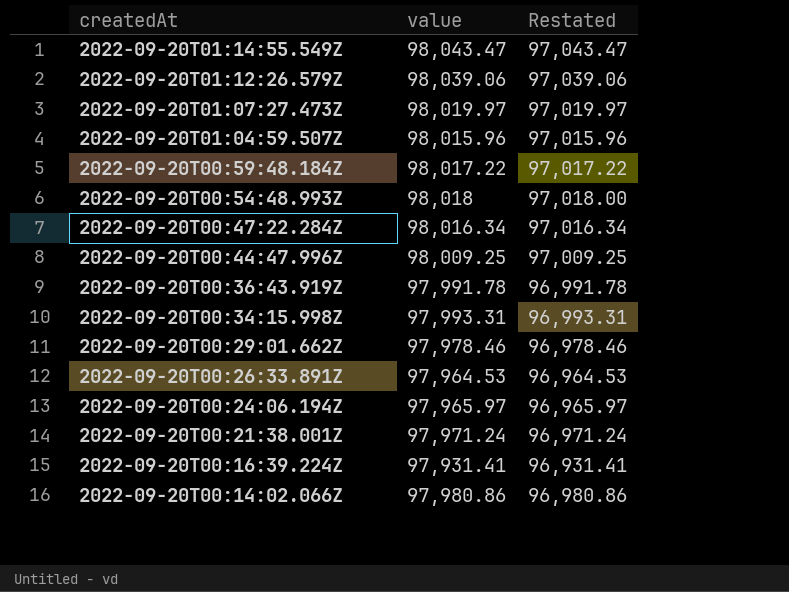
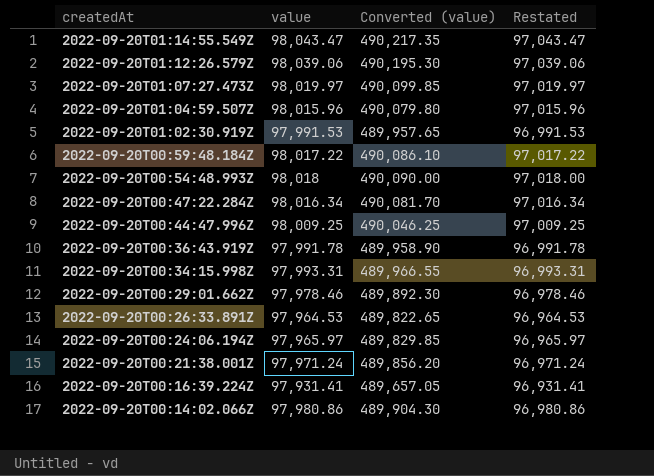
column Converted (value) | formula: none -> [value] * 5
row 2022-09-20T01:02:30.919Z: none -> 97,991.53 | 489,957.65 | 96,991.53

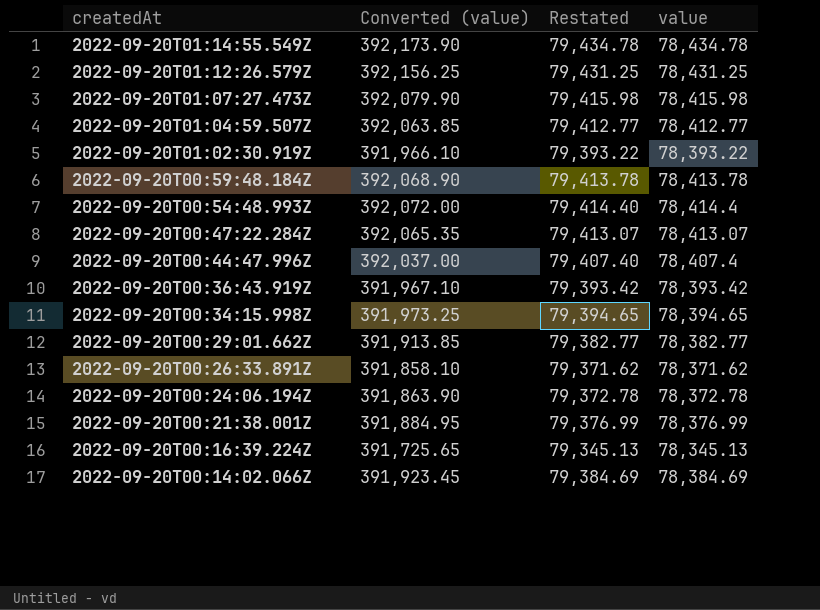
column Restated | formula: [value] - 1000 -> [value] + 1000
column value | position: 2 -> 4
2022-09-20T01:14:55.549Z | Converted (value): 490,217.35 -> 392,173.90
2022-09-20T01:14:55.549Z | value: 98,043.47 -> 78,434.78
2022-09-20T01:12:26.579Z | Converted (value): 490,195.30 -> 392,156.25
2022-09-20T01:12:26.579Z | value: 98,039.06 -> 78,431.25
2022-09-20T01:07:27.473Z | Converted (value): 490,099.85 -> 392,079.90
2022-09-20T01:07:27.473Z | value: 98,019.97 -> 78,415.98
2022-09-20T01:04:59.507Z | Converted (value): 490,079.80 -> 392,063.85
2022-09-20T01:04:59.507Z | value: 98,015.96 -> 78,412.77
2022-09-20T01:02:30.919Z | Converted (value): 489,957.65 -> 391,966.10
2022-09-20T01:02:30.919Z | value: 97,991.53 -> 78,393.22
2022-09-20T00:59:48.184Z | Converted (value): 490,086.10 -> 392,068.90
2022-09-20T00:59:48.184Z | value: 98,017.22 -> 78,413.78
2022-09-20T00:54:48.993Z | Converted (value): 490,090.00 -> 392,072.00
2022-09-20T00:54:48.993Z | value: 98,018 -> 78,414.4
2022-09-20T00:47:22.284Z | Converted (value): 490,081.70 -> 392,065.35
2022-09-20T00:47:22.284Z | value: 98,016.34 -> 78,413.07
2022-09-20T00:44:47.996Z | Converted (value): 490,046.25 -> 392,037.00
2022-09-20T00:44:47.996Z | value: 98,009.25 -> 78,407.4
2022-09-20T00:36:43.919Z | Converted (value): 489,958.90 -> 391,967.10
2022-09-20T00:36:43.919Z | value: 97,991.78 -> 78,393.42
2022-09-20T00:34:15.998Z | Converted (value): 489,966.55 -> 391,973.25
2022-09-20T00:34:15.998Z | value: 97,993.31 -> 78,394.65
2022-09-20T00:29:01.662Z | Converted (value): 489,892.30 -> 391,913.85
2022-09-20T00:29:01.662Z | value: 97,978.46 -> 78,382.77
2022-09-20T00:26:33.891Z | Converted (value): 489,822.65 -> 391,858.10
2022-09-20T00:26:33.891Z | value: 97,964.53 -> 78,371.62
2022-09-20T00:24:06.194Z | Converted (value): 489,829.85 -> 391,863.90
2022-09-20T00:24:06.194Z | value: 97,965.97 -> 78,372.78
2022-09-20T00:21:38.001Z | Converted (value): 489,856.20 -> 391,884.95
2022-09-20T00:21:38.001Z | value: 97,971.24 -> 78,376.99
2022-09-20T00:16:39.224Z | Converted (value): 489,657.05 -> 391,725.65
2022-09-20T00:16:39.224Z | value: 97,931.41 -> 78,345.13
2022-09-20T00:14:02.066Z | Converted (value): 489,904.30 -> 391,923.45
2022-09-20T00:14:02.066Z | value: 97,980.86 -> 78,384.69

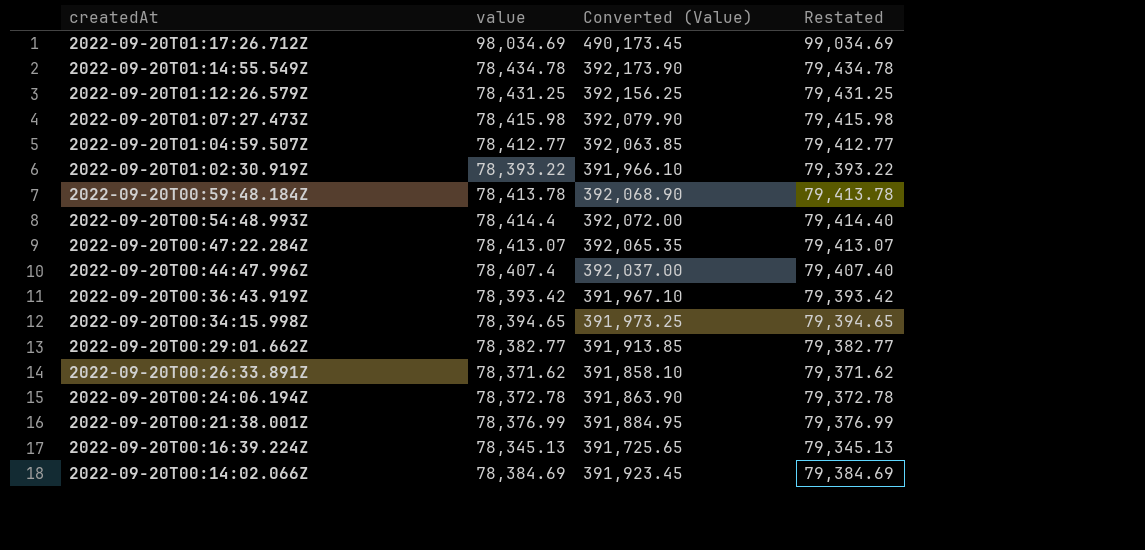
column value | position: 4 -> 2
column name: Converted (value) -> Converted (Value)
row 2022-09-20T01:17:26.712Z: none -> 98,034.69 | 490,173.45 | 99,034.69

